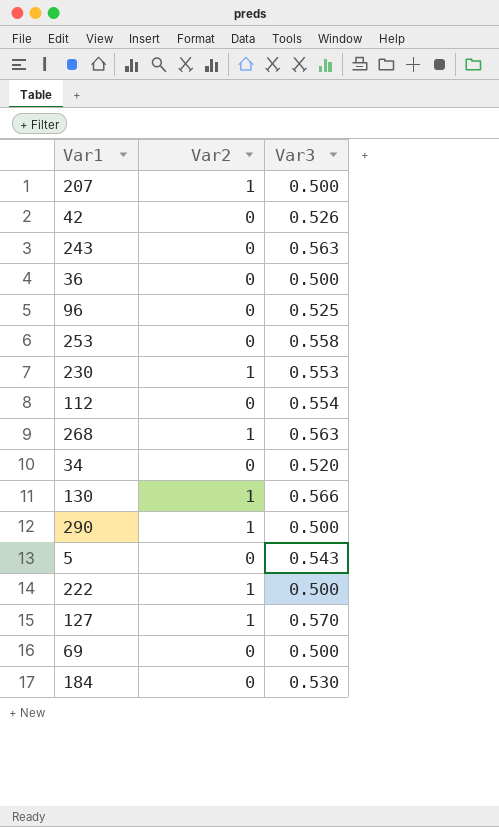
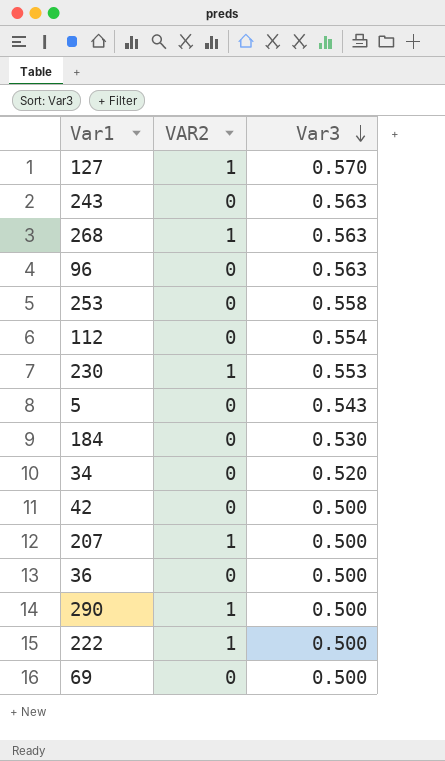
row order: none -> Var3 descending
column name: Var2 -> VAR2
row 130: 1 | 0.566 -> none
96 | Var3: 0.525 -> 0.563
42 | Var3: 0.526 -> 0.500

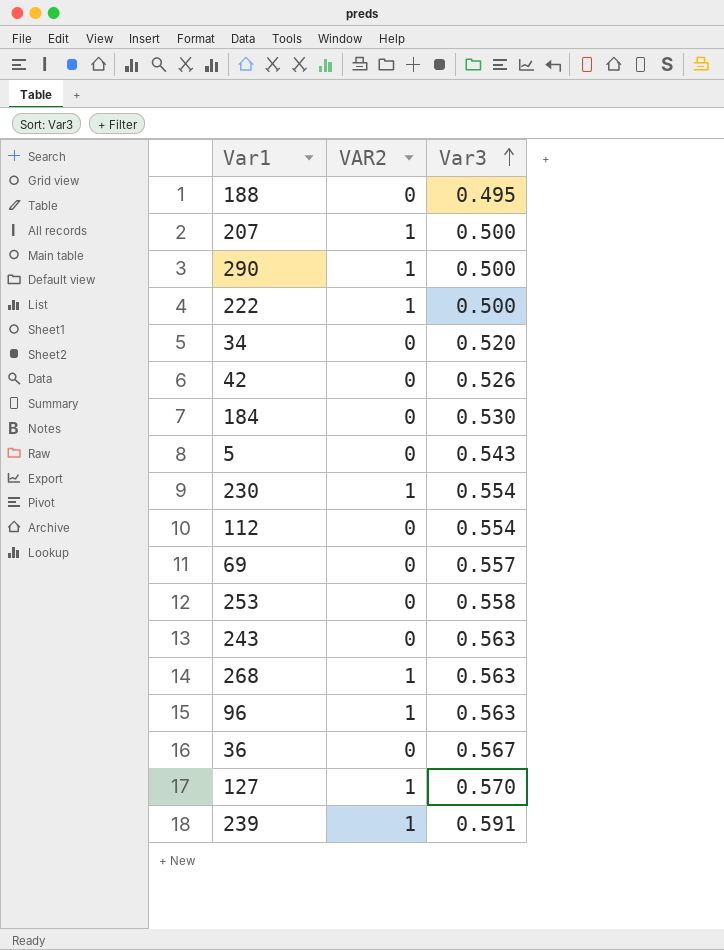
row order: Var3 descending -> Var3 ascending
row 188: none -> 0 | 0.495
42 | Var3: 0.500 -> 0.526
230 | Var3: 0.553 -> 0.554
69 | Var3: 0.500 -> 0.557
96 | VAR2: 0 -> 1
36 | Var3: 0.500 -> 0.567
row 239: none -> 1 | 0.591

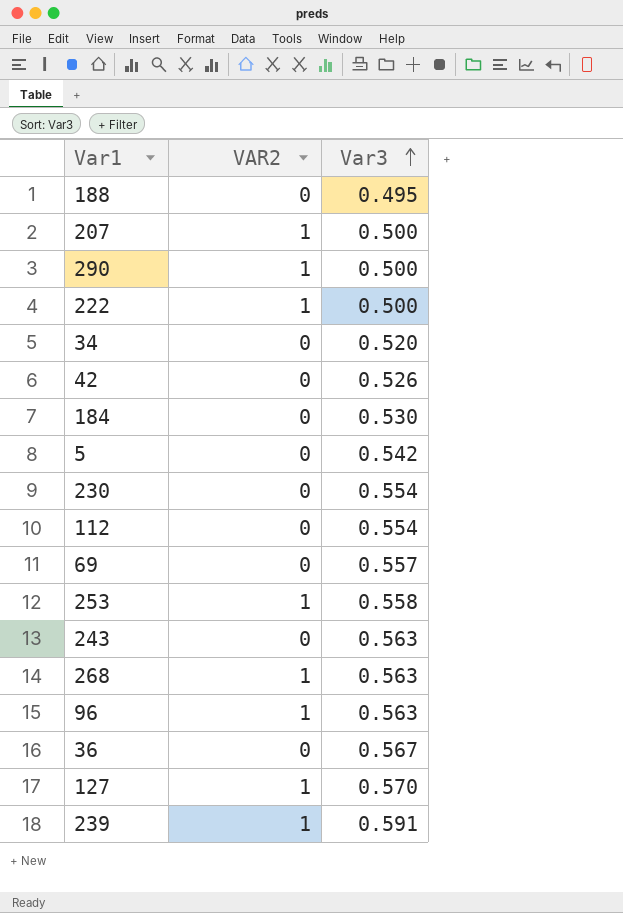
5 | Var3: 0.543 -> 0.542
230 | VAR2: 1 -> 0
253 | VAR2: 0 -> 1

